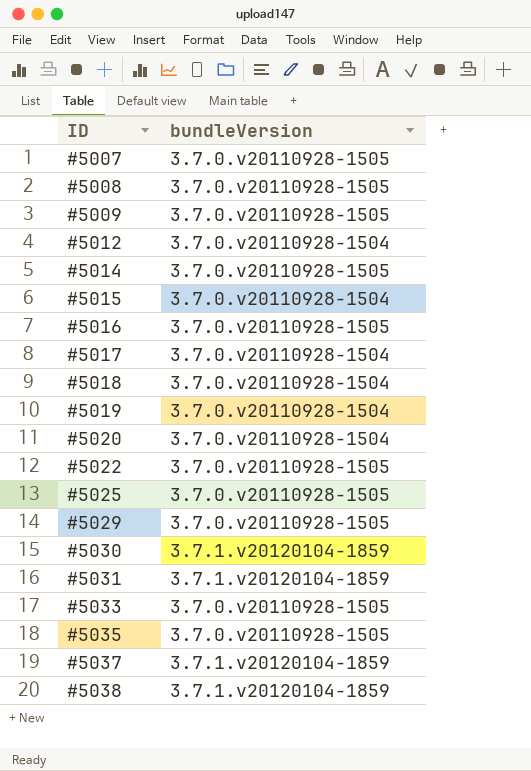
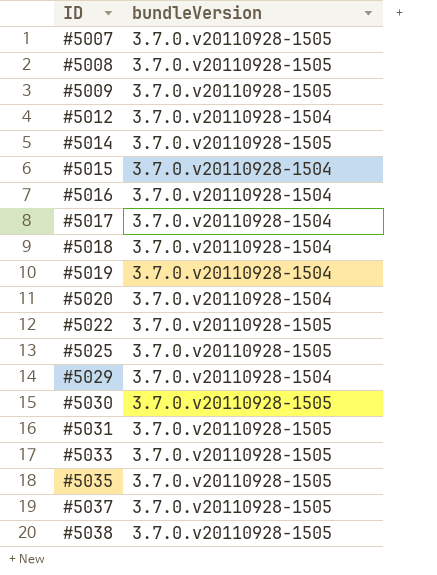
#5016 | bundleVersion: 3.7.0.v20110928-1505 -> 3.7.0.v20110928-1504
#5029 | bundleVersion: 3.7.0.v20110928-1505 -> 3.7.0.v20110928-1504
#5030 | bundleVersion: 3.7.1.v20120104-1859 -> 3.7.0.v20110928-1505
#5031 | bundleVersion: 3.7.1.v20120104-1859 -> 3.7.0.v20110928-1505
#5037 | bundleVersion: 3.7.1.v20120104-1859 -> 3.7.0.v20110928-1505
#5038 | bundleVersion: 3.7.1.v20120104-1859 -> 3.7.0.v20110928-1505

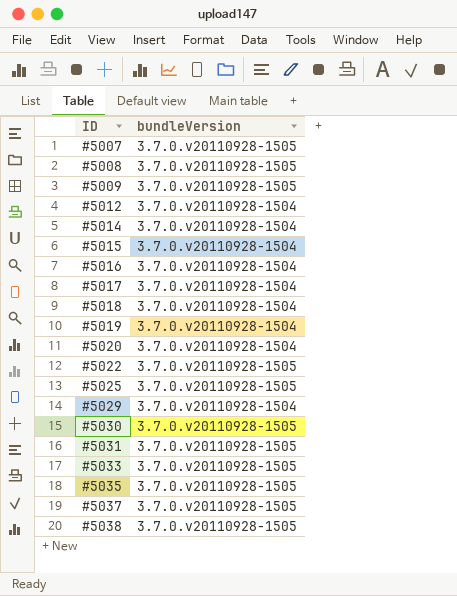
#5014 | bundleVersion: 3.7.0.v20110928-1505 -> 3.7.0.v20110928-1504

